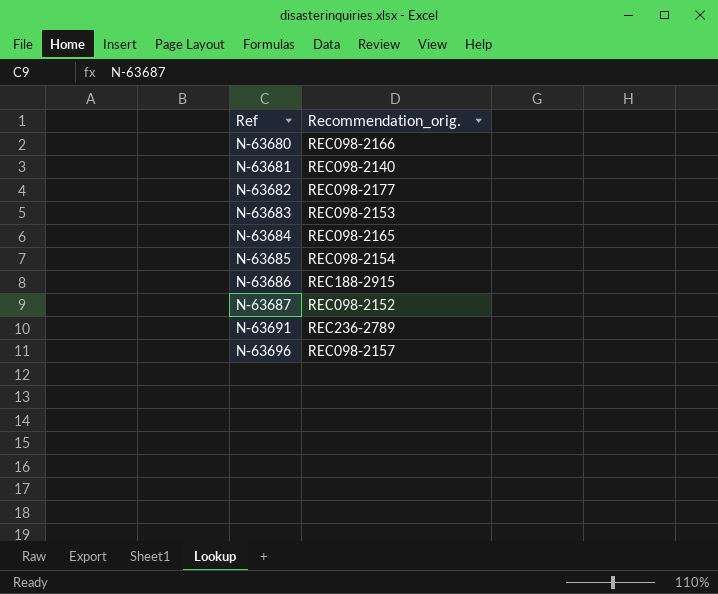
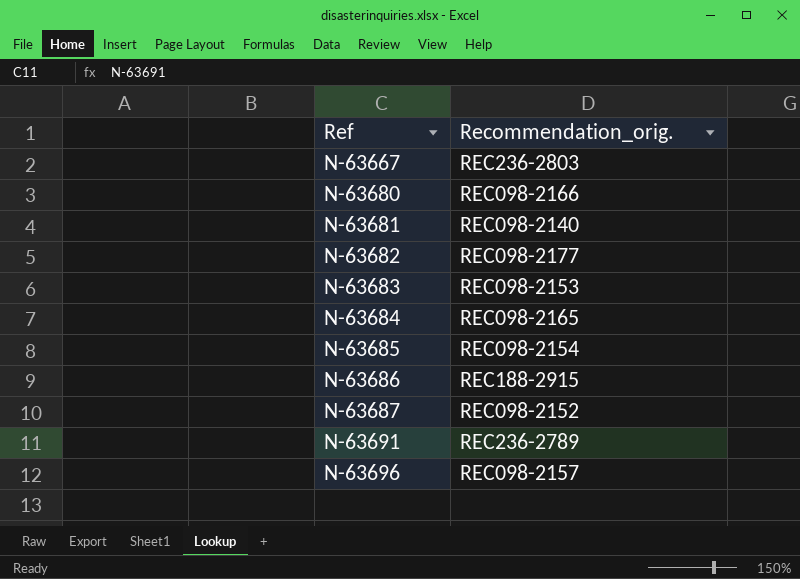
row N-63667: none -> REC236-2803

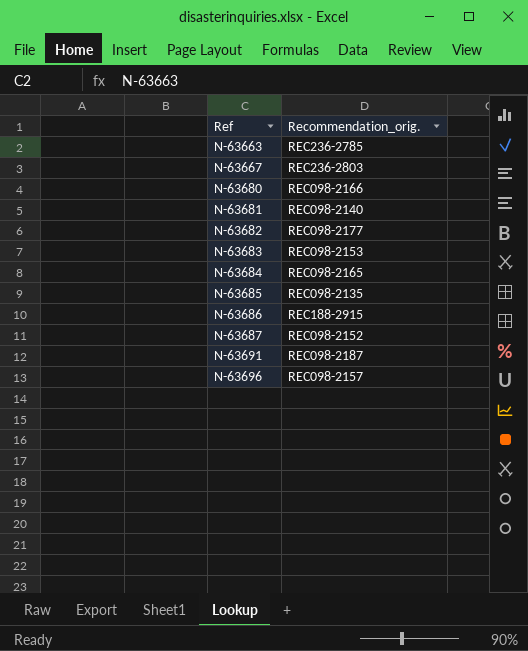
row N-63663: none -> REC236-2785
N-63685 | Recommendation_orig.: REC098-2154 -> REC098-2135
N-63691 | Recommendation_orig.: REC236-2789 -> REC098-2187

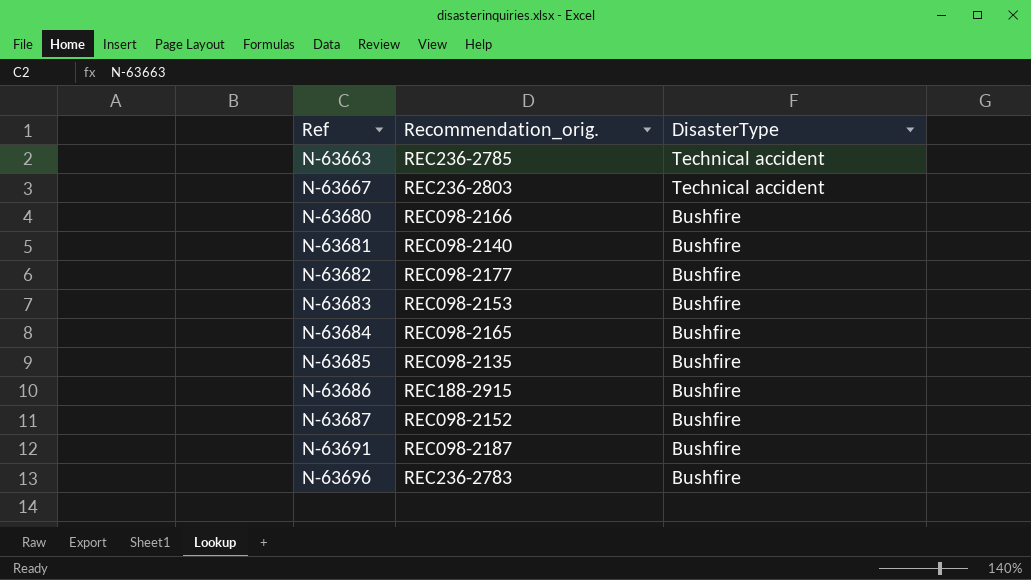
column DisasterType | position: none -> 3
N-63696 | Recommendation_orig.: REC098-2157 -> REC236-2783

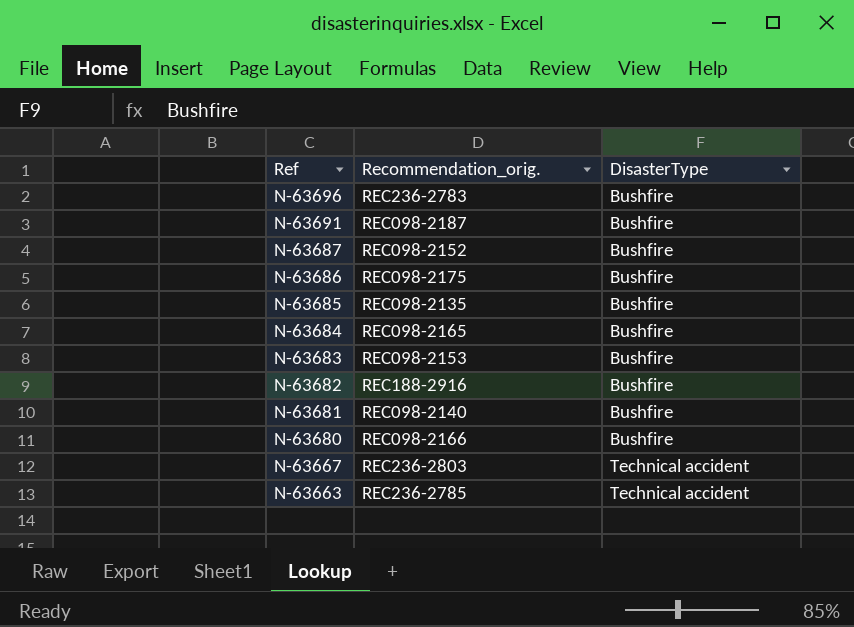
row order: Ref ascending -> Ref descending
N-63686 | Recommendation_orig.: REC188-2915 -> REC098-2175
N-63682 | Recommendation_orig.: REC098-2177 -> REC188-2916

